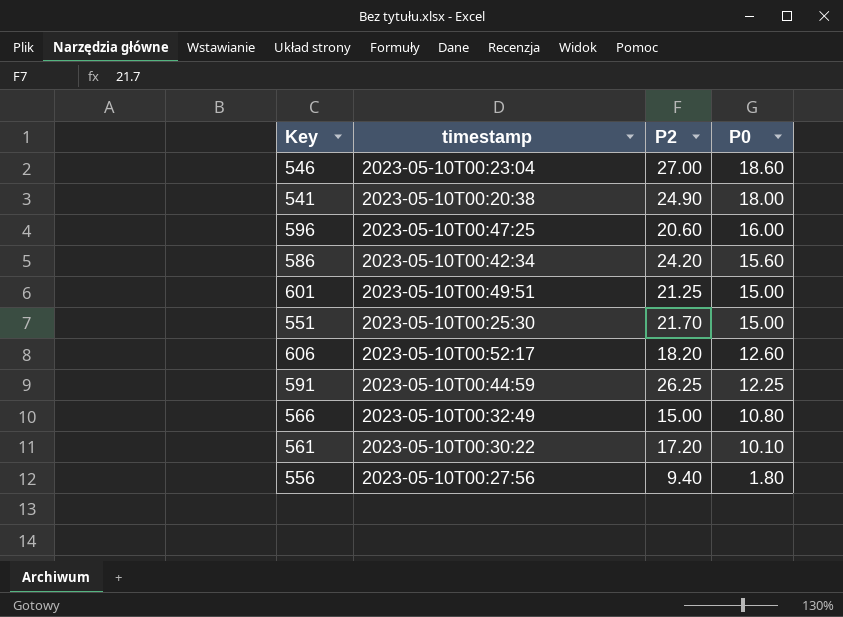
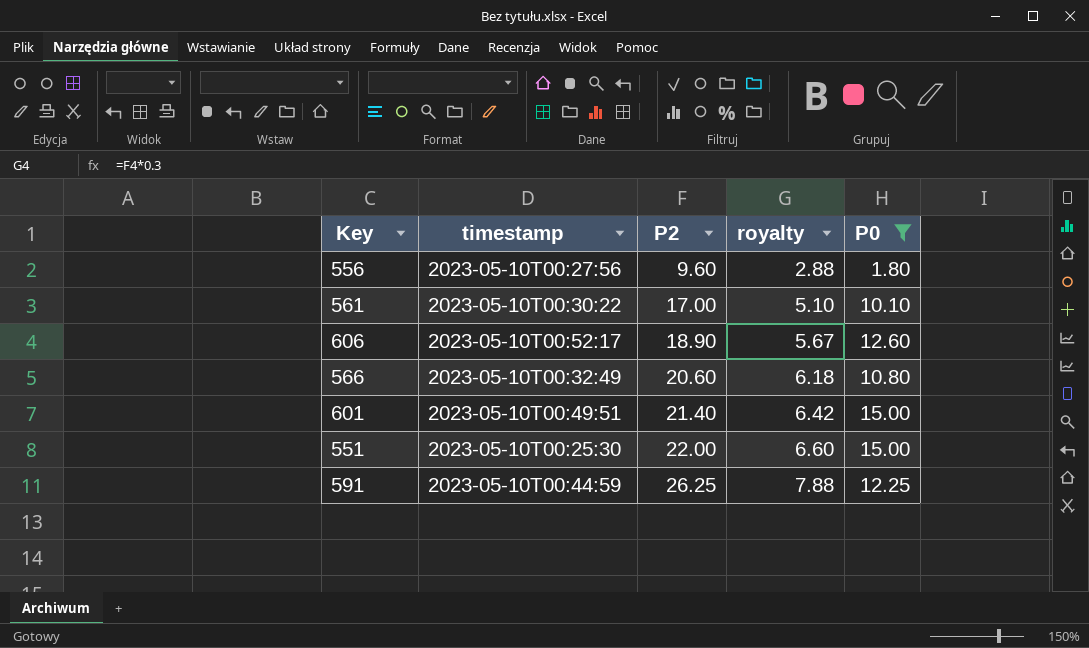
filter: none -> P0 <= 15.00
row order: P0 descending -> P2 ascending
column royalty | formula: none -> [P2] * 0.3
556 | P2: 9.40 -> 9.60
561 | P2: 17.20 -> 17.00
606 | P2: 18.20 -> 18.90
566 | P2: 15.00 -> 20.60
601 | P2: 21.25 -> 21.40
551 | P2: 21.70 -> 22.00

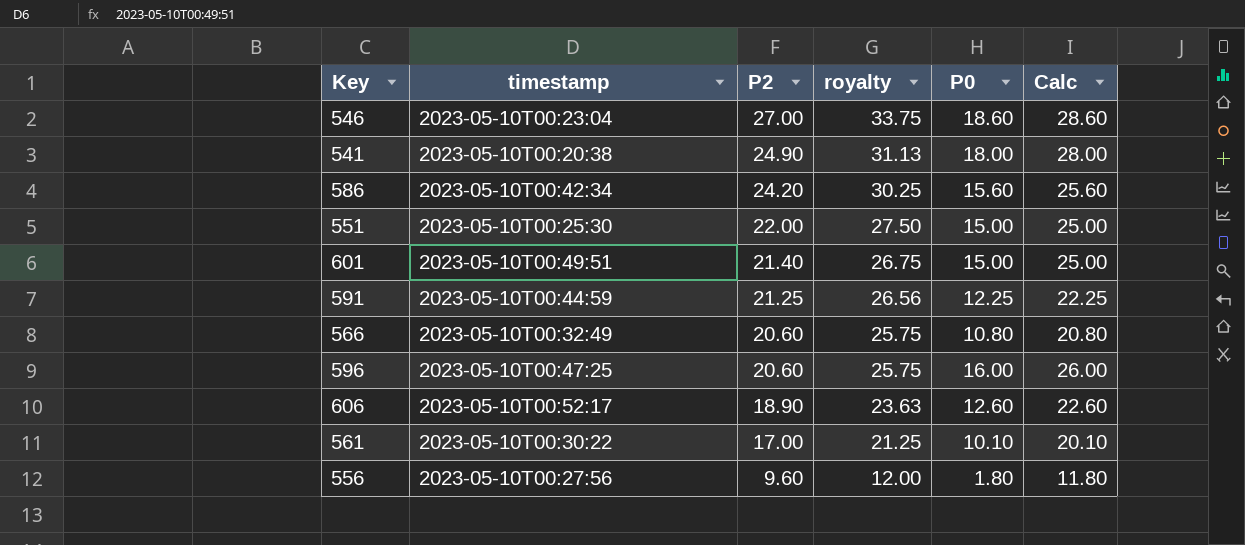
filter: P0 <= 15.00 -> none
row order: P2 ascending -> P2 descending
column royalty | formula: [P2] * 0.3 -> [P2] * 1.25
column Calc | formula: none -> [P0] + 10
591 | P2: 26.25 -> 21.25

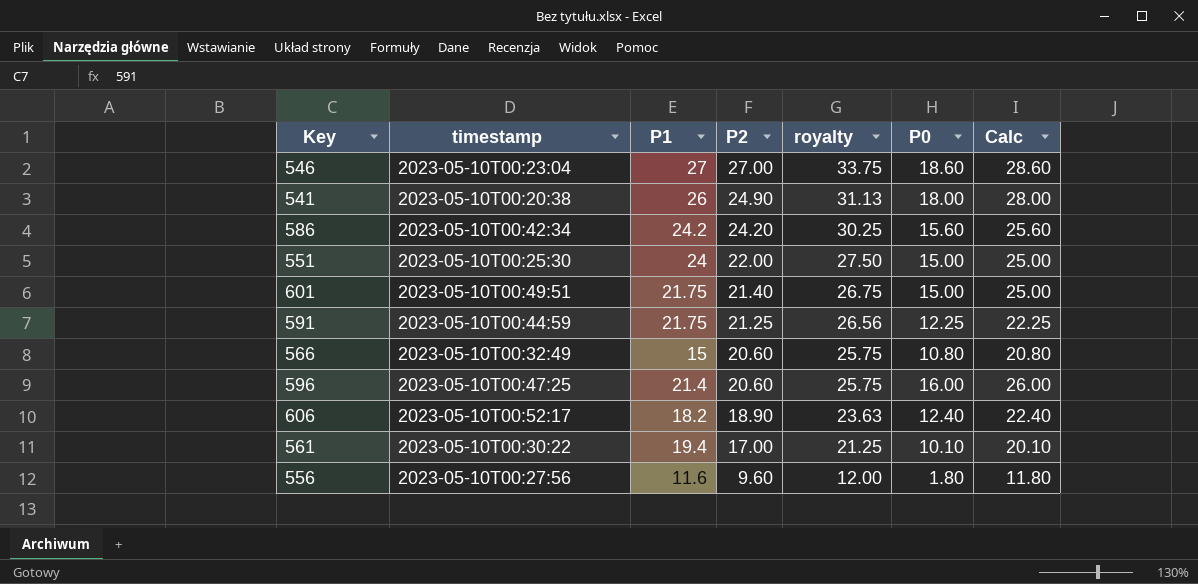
column P1 | position: none -> 3
606 | P0: 12.60 -> 12.40
606 | Calc: 22.60 -> 22.40

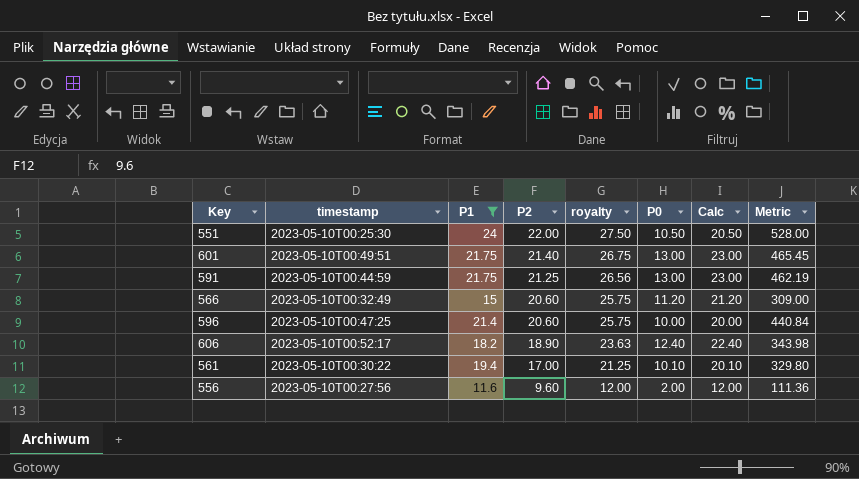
filter: none -> P1 <= 24
column Metric | formula: none -> [P1] * [P2]
551 | P0: 15.00 -> 10.50
551 | Calc: 25.00 -> 20.50
601 | P0: 15.00 -> 13.00
601 | Calc: 25.00 -> 23.00
591 | P0: 12.25 -> 13.00
591 | Calc: 22.25 -> 23.00
566 | P0: 10.80 -> 11.20
566 | Calc: 20.80 -> 21.20
596 | P0: 16.00 -> 10.00
596 | Calc: 26.00 -> 20.00
556 | P0: 1.80 -> 2.00
556 | Calc: 11.80 -> 12.00

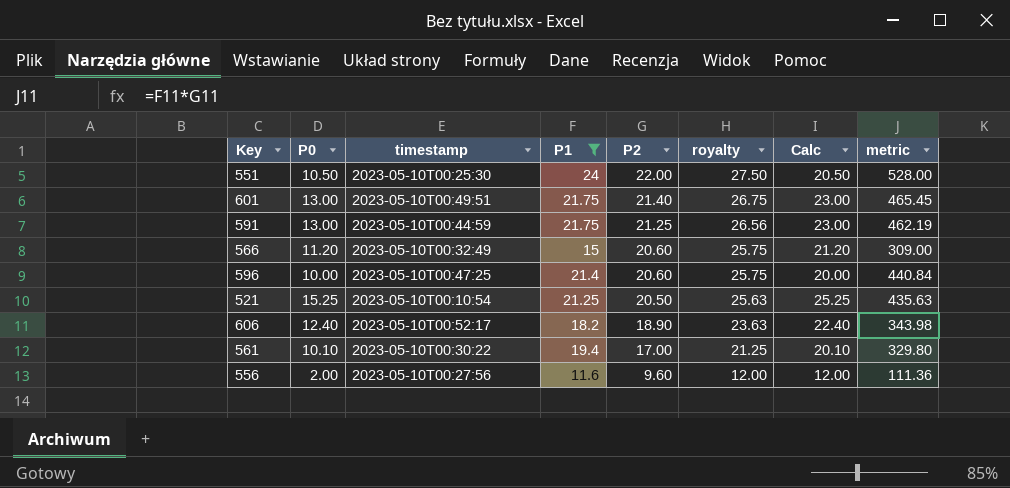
column P0 | position: 6 -> 2
column name: Metric -> metric
row 521: none -> 15.25 | 2023-05-10T00:10:54 | 21.25 | 20.50 | 25.63 | 25.25 | 435.63

